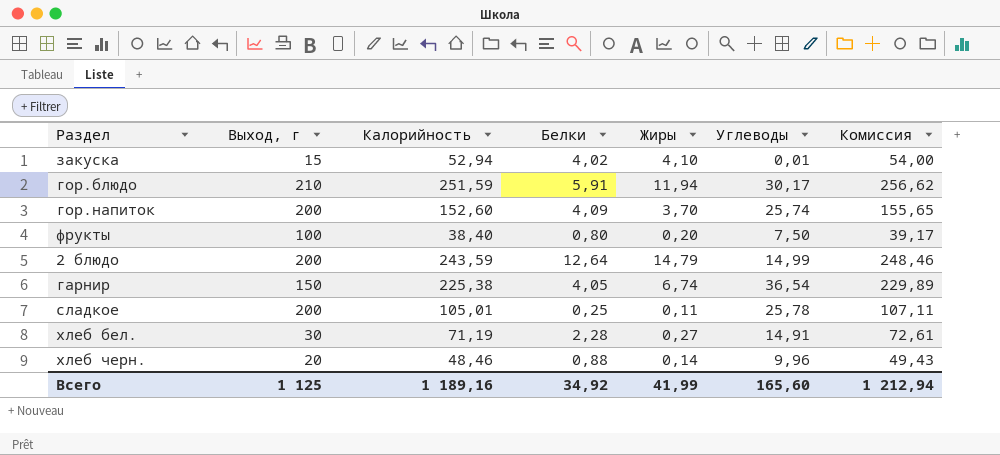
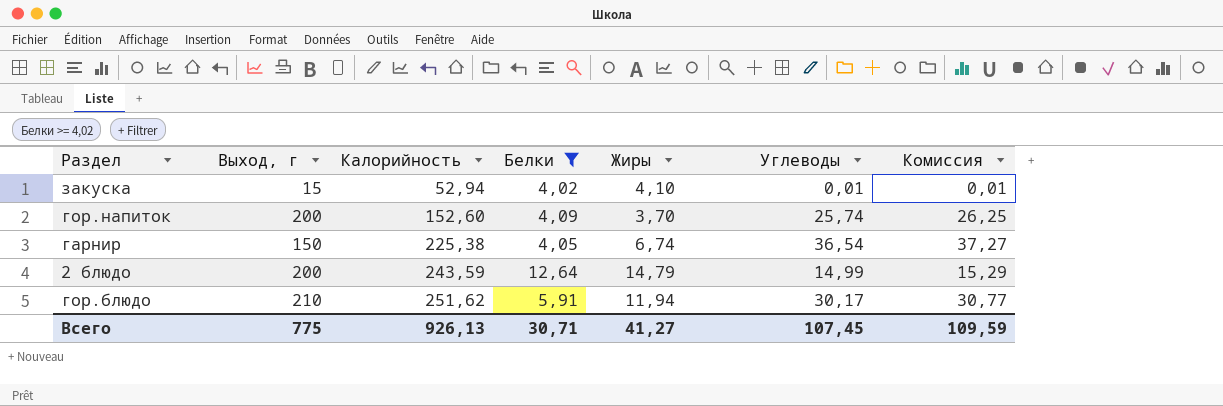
filter: none -> Белки >= 4,02
row order: none -> Калорийность ascending
column Комиссия | formula: [Калорийность] * 1,02 -> [Углеводы] * 1,02
гор.блюдо | Калорийность: 251,59 -> 251,62
Всего | Выход, г: 1 125 -> 775
Всего | Калорийность: 1 189,16 -> 926,13
Всего | Белки: 34,92 -> 30,71
Всего | Жиры: 41,99 -> 41,27
Всего | Углеводы: 165,60 -> 107,45
Всего | Комиссия: 1 212,94 -> 109,59

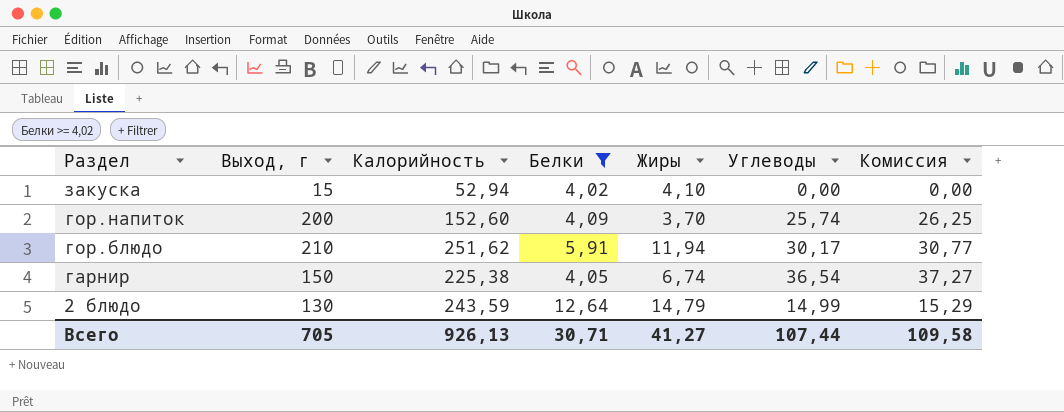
row order: Калорийность ascending -> Раздел descending
закуска | Углеводы: 0,01 -> 0,00
закуска | Комиссия: 0,01 -> 0,00
2 блюдо | Выход, г: 200 -> 130
Всего | Выход, г: 775 -> 705
Всего | Углеводы: 107,45 -> 107,44
Всего | Комиссия: 109,59 -> 109,58

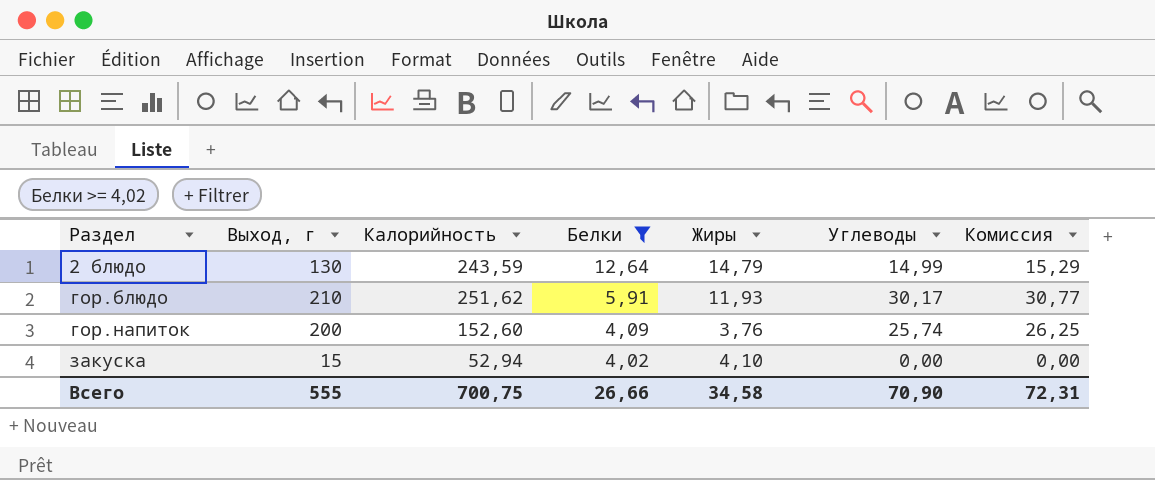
row order: Раздел descending -> Раздел ascending
row гарнир: 150 | 225,38 | 4,05 | 6,74 | 36,54 | 37,27 -> none
гор.блюдо | Жиры: 11,94 -> 11,93
гор.напиток | Жиры: 3,70 -> 3,76
Всего | Выход, г: 705 -> 555
Всего | Калорийность: 926,13 -> 700,75
Всего | Белки: 30,71 -> 26,66
Всего | Жиры: 41,27 -> 34,58
Всего | Углеводы: 107,44 -> 70,90
Всего | Комиссия: 109,58 -> 72,31

